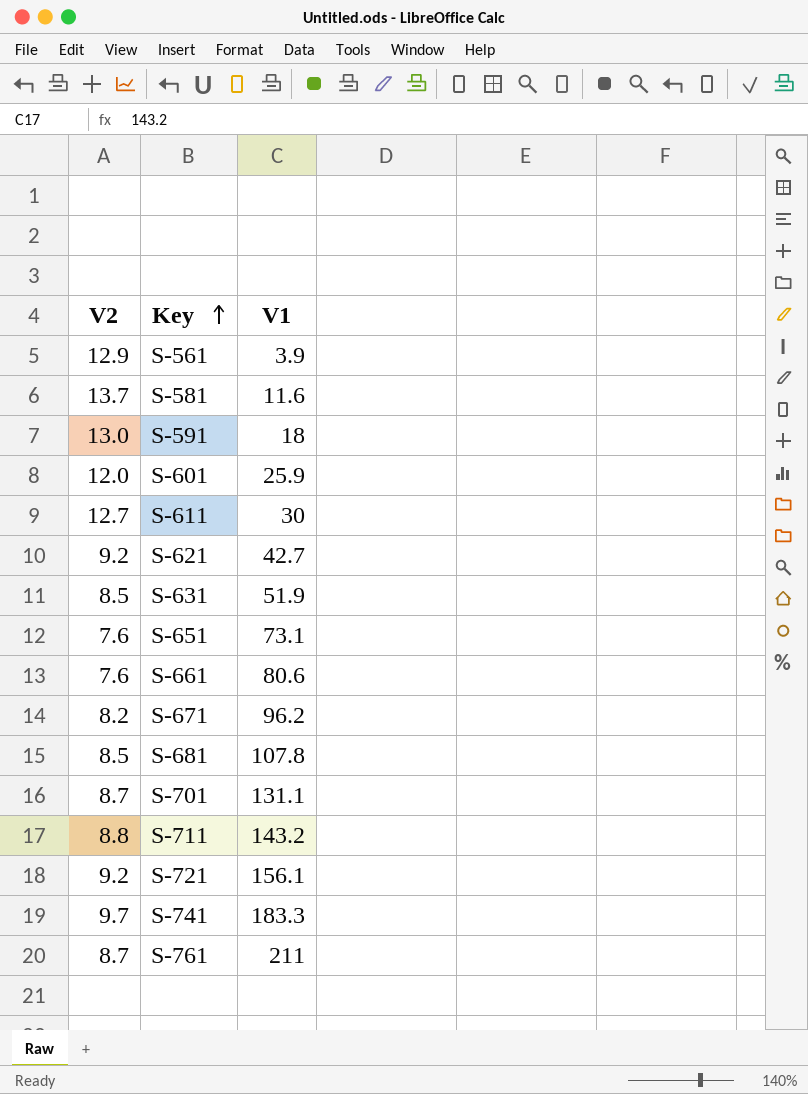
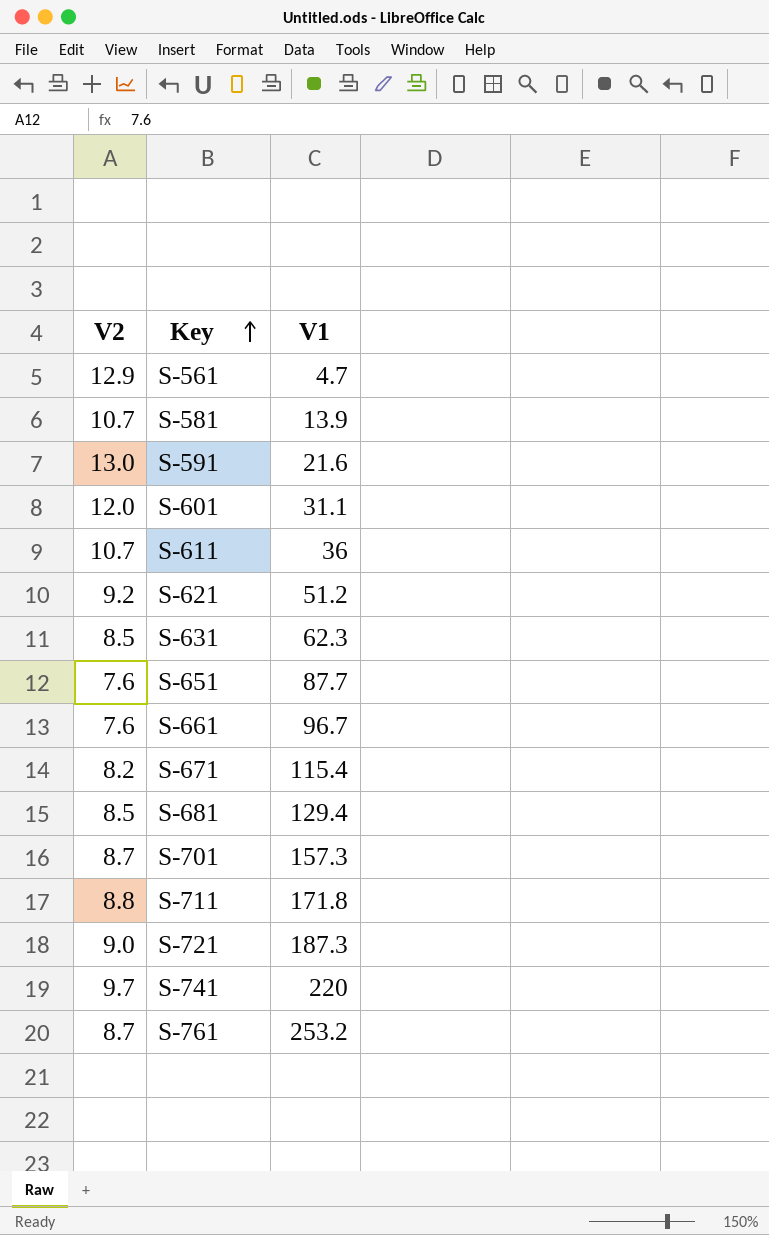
S-561 | V1: 3.9 -> 4.7
S-581 | V2: 13.7 -> 10.7
S-581 | V1: 11.6 -> 13.9
S-591 | V1: 18 -> 21.6
S-601 | V1: 25.9 -> 31.1
S-611 | V2: 12.7 -> 10.7
S-611 | V1: 30 -> 36
S-621 | V1: 42.7 -> 51.2
S-631 | V1: 51.9 -> 62.3
S-651 | V1: 73.1 -> 87.7
S-661 | V1: 80.6 -> 96.7
S-671 | V1: 96.2 -> 115.4
S-681 | V1: 107.8 -> 129.4
S-701 | V1: 131.1 -> 157.3
S-711 | V1: 143.2 -> 171.8
S-721 | V2: 9.2 -> 9.0
S-721 | V1: 156.1 -> 187.3
S-741 | V1: 183.3 -> 220
S-761 | V1: 211 -> 253.2

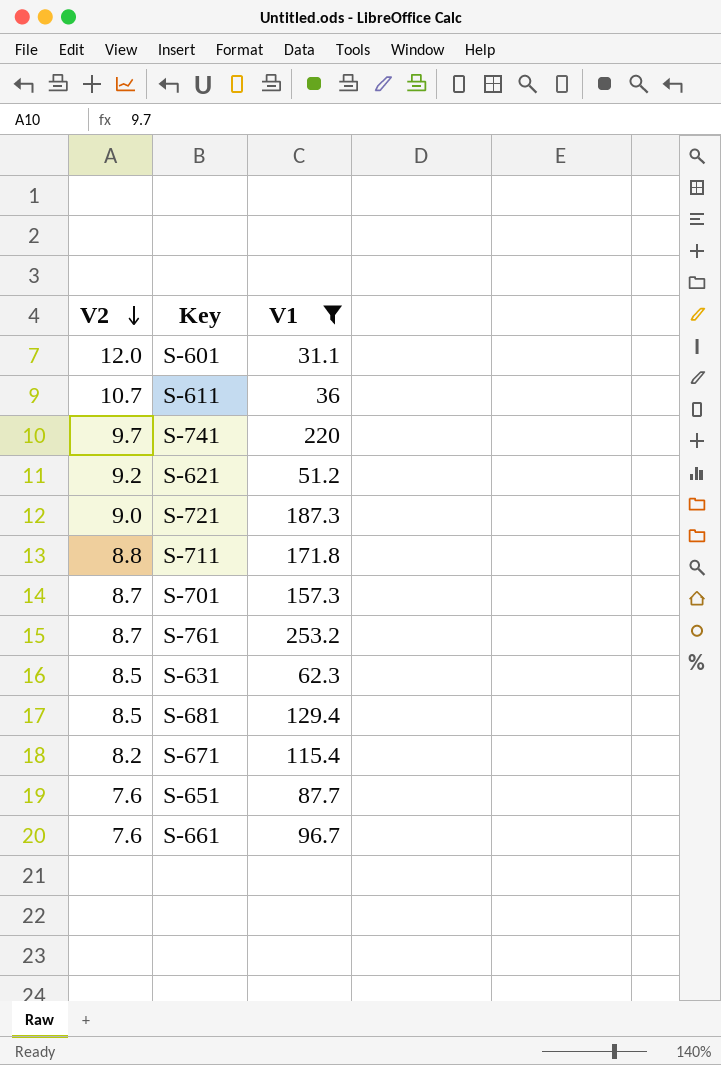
filter: none -> V1 >= 31.1
row order: Key ascending -> V2 descending

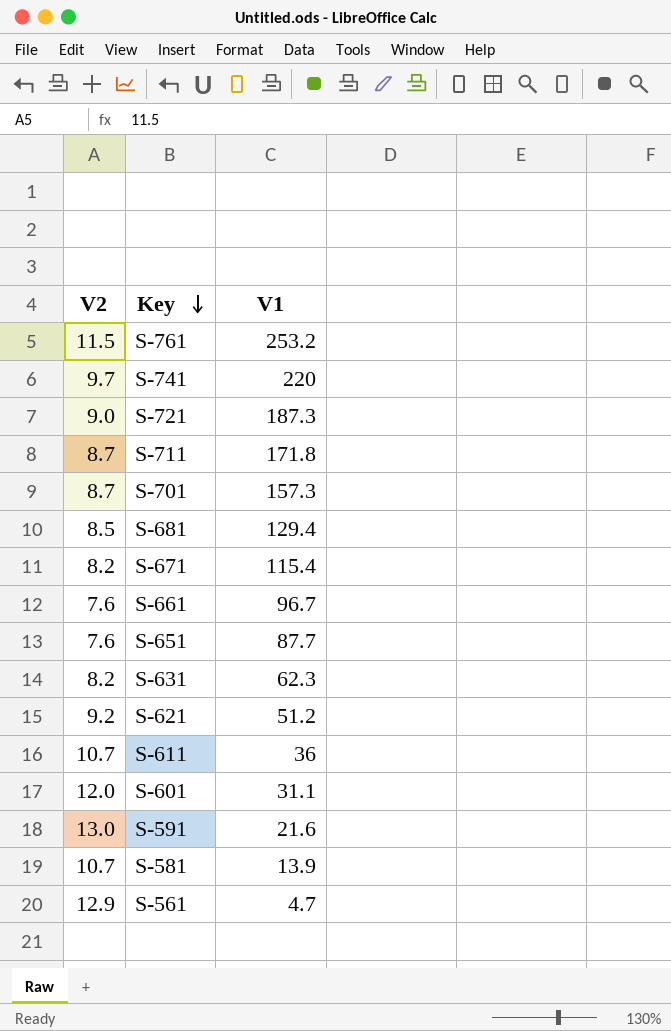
filter: V1 >= 31.1 -> none
row order: V2 descending -> Key descending
S-761 | V2: 8.7 -> 11.5
S-711 | V2: 8.8 -> 8.7
S-631 | V2: 8.5 -> 8.2

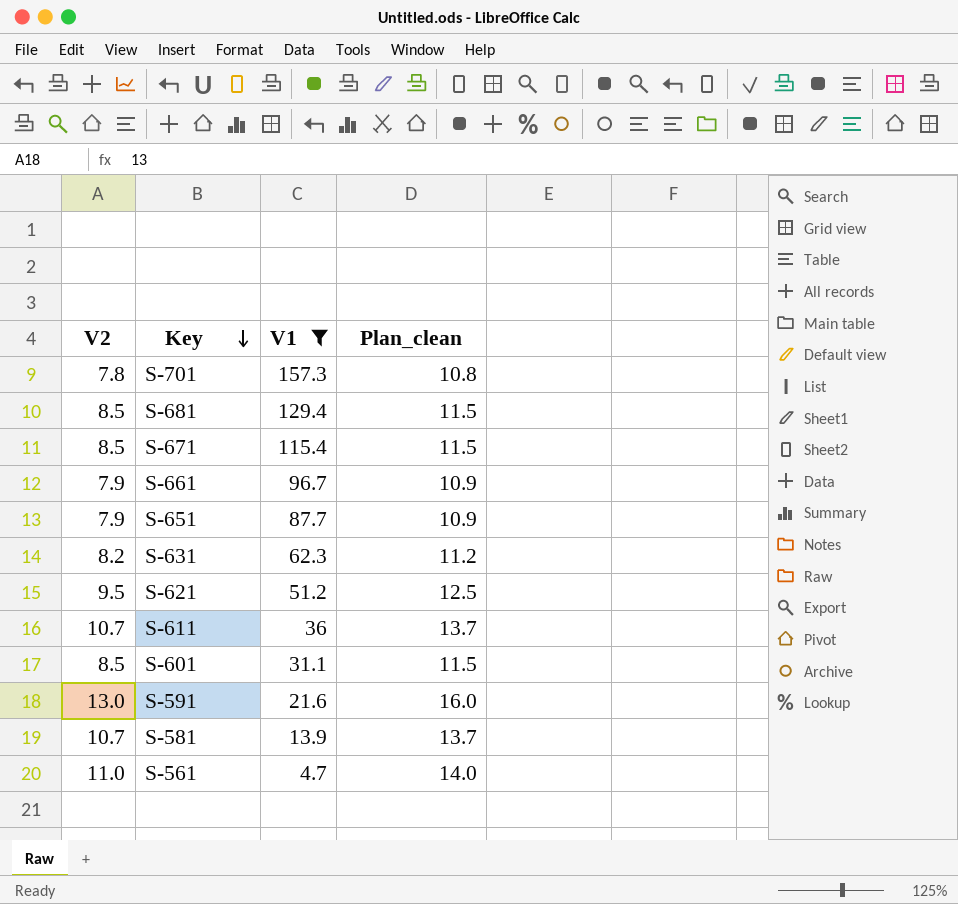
filter: none -> V1 <= 157.3
column Plan_clean | formula: none -> [V2] + 3
S-701 | V2: 8.7 -> 7.8
S-671 | V2: 8.2 -> 8.5
S-661 | V2: 7.6 -> 7.9
S-651 | V2: 7.6 -> 7.9
S-621 | V2: 9.2 -> 9.5
S-601 | V2: 12.0 -> 8.5
S-561 | V2: 12.9 -> 11.0

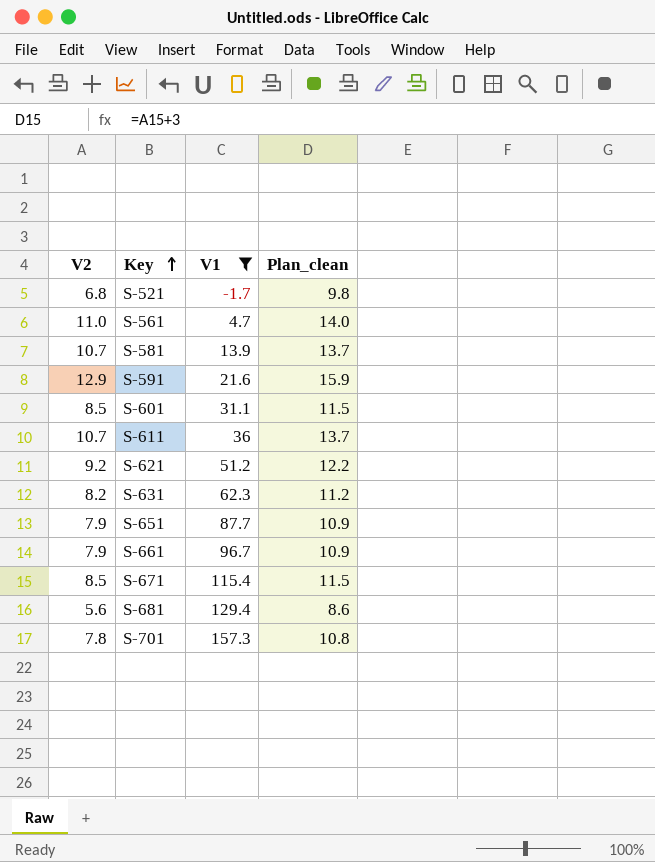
row order: Key descending -> Key ascending
row S-521: none -> 6.8 | -1.7 | 9.8
S-591 | V2: 13.0 -> 12.9
S-591 | Plan_clean: 16.0 -> 15.9
S-621 | V2: 9.5 -> 9.2
S-621 | Plan_clean: 12.5 -> 12.2
S-681 | V2: 8.5 -> 5.6
S-681 | Plan_clean: 11.5 -> 8.6

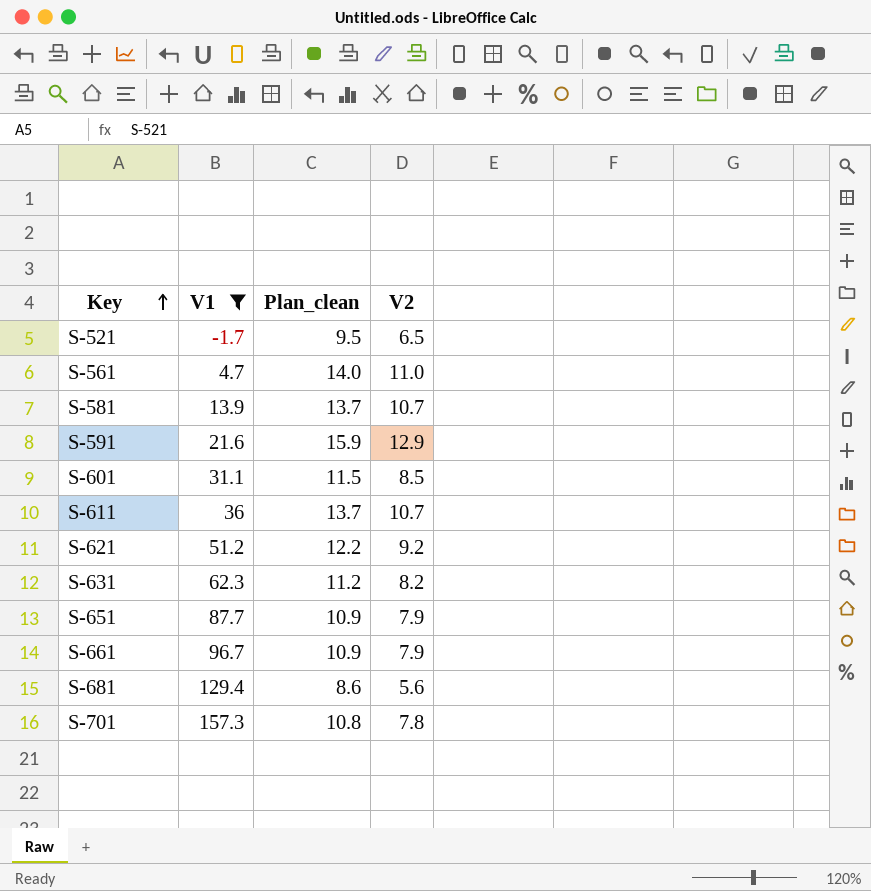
column V2 | position: 1 -> 4
row S-671: 8.5 | 115.4 | 11.5 -> none
S-521 | Plan_clean: 9.8 -> 9.5
S-521 | V2: 6.8 -> 6.5

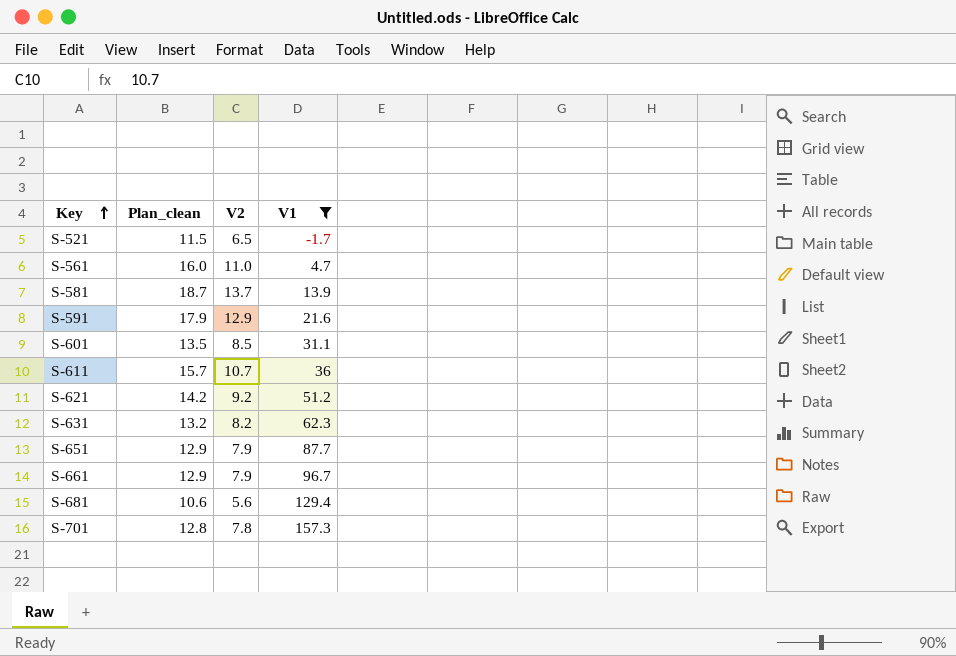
column Plan_clean | formula: [V2] + 3 -> [V2] + 5
column V1 | position: 2 -> 4
S-581 | V2: 10.7 -> 13.7

